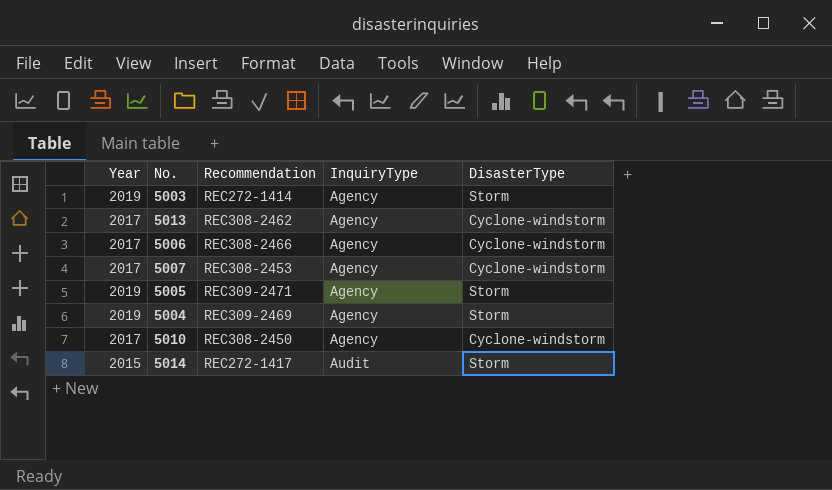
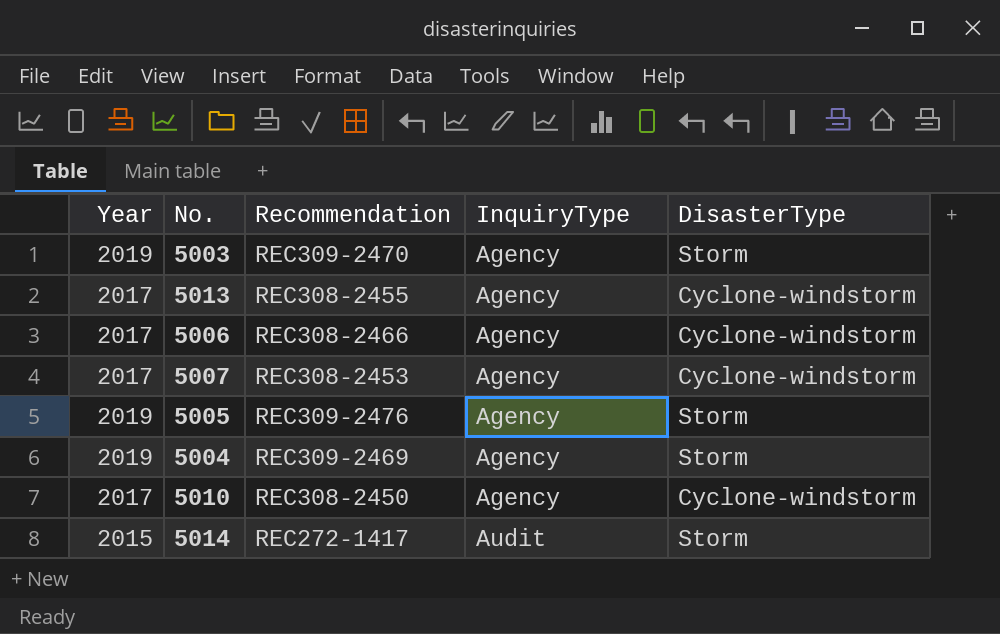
5003 | Recommendation: REC272-1414 -> REC309-2470
5013 | Recommendation: REC308-2462 -> REC308-2455
5005 | Recommendation: REC309-2471 -> REC309-2476

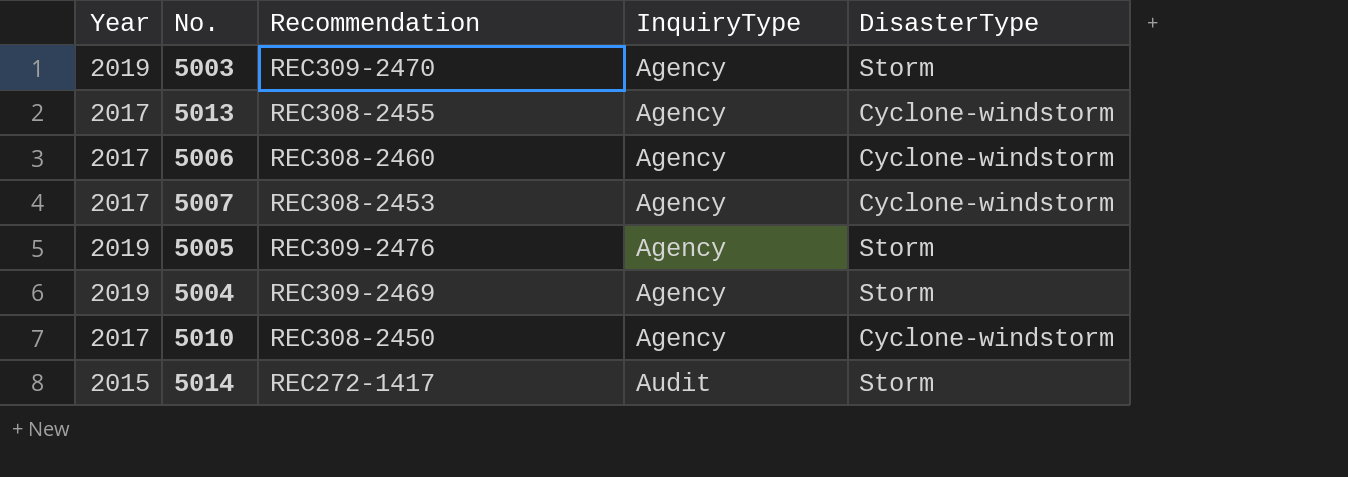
5006 | Recommendation: REC308-2466 -> REC308-2460

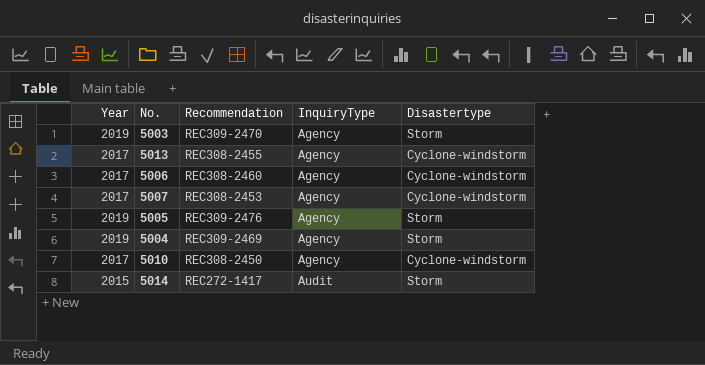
column name: DisasterType -> Disastertype

